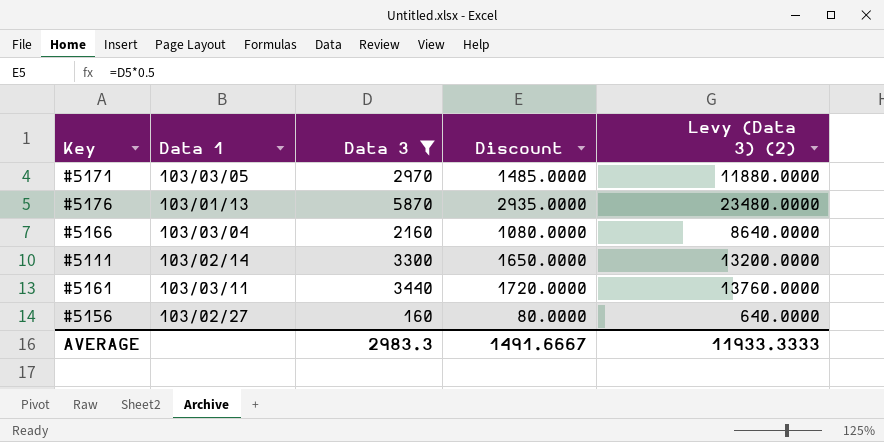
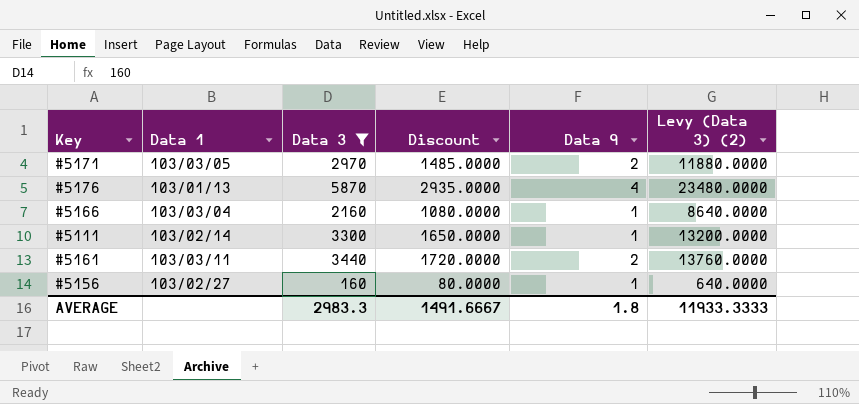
column Data 9 | position: none -> 5

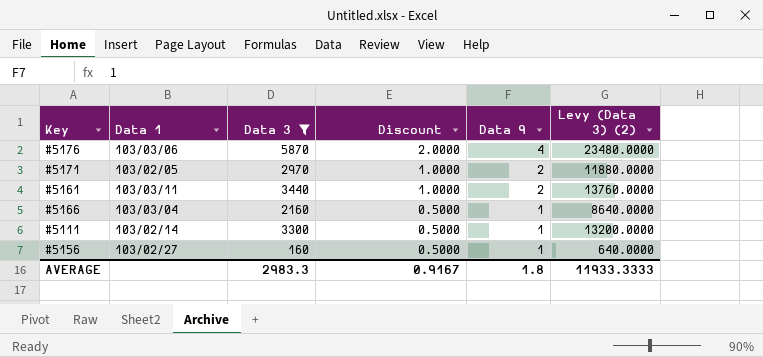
row order: none -> Discount descending
column Discount | formula: [Data 3] * 0.5 -> [Data 9] * 0.5
#5176 | Data 1: 103/01/13 -> 103/03/06
#5171 | Data 1: 103/03/05 -> 103/02/05
AVERAGE | Discount: 1491.6667 -> 0.9167

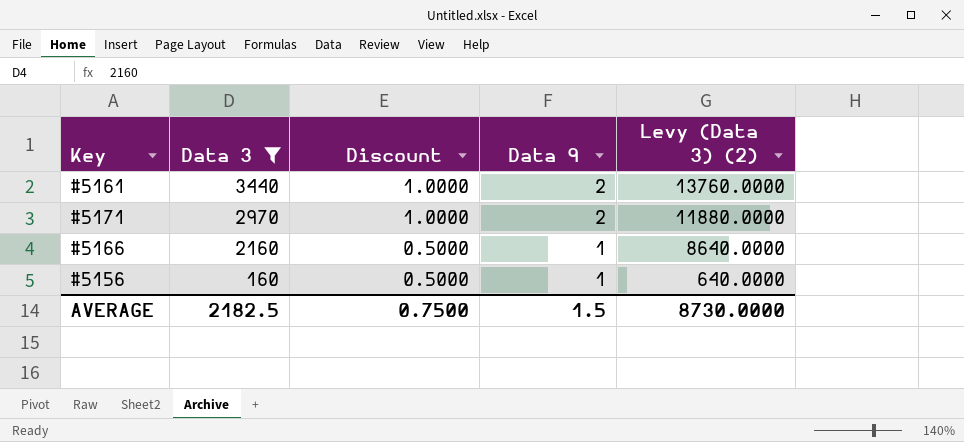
row order: Discount descending -> Data 3 descending
column Data 1 | position: 2 -> none
row #5176: 103/03/06 | 5870 | 2.0000 | 4 | 23480.0000 -> none
row #5111: 103/02/14 | 3300 | 0.5000 | 1 | 13200.0000 -> none
AVERAGE | Data 3: 2983.3 -> 2182.5
AVERAGE | Discount: 0.9167 -> 0.7500
AVERAGE | Data 9: 1.8 -> 1.5
AVERAGE | Levy (Data 3) (2): 11933.3333 -> 8730.0000

